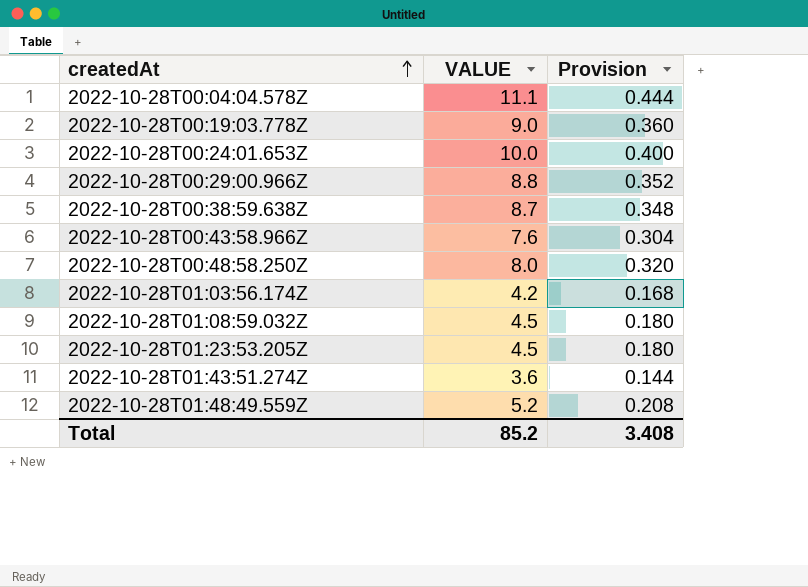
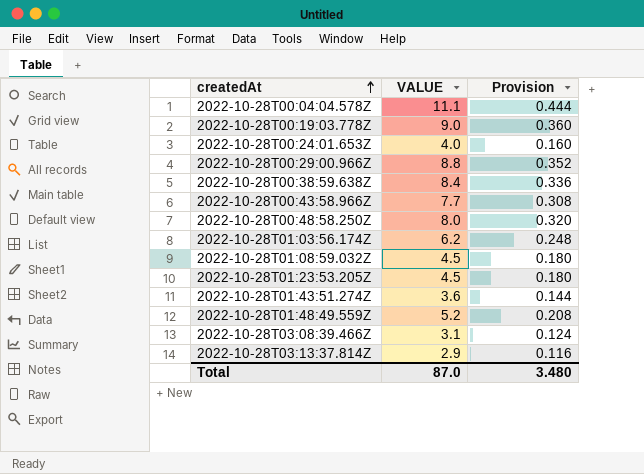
2022-10-28T00:24:01.653Z | VALUE: 10.0 -> 4.0
2022-10-28T00:24:01.653Z | Provision: 0.400 -> 0.160
2022-10-28T00:38:59.638Z | VALUE: 8.7 -> 8.4
2022-10-28T00:38:59.638Z | Provision: 0.348 -> 0.336
2022-10-28T00:43:58.966Z | VALUE: 7.6 -> 7.7
2022-10-28T00:43:58.966Z | Provision: 0.304 -> 0.308
2022-10-28T01:03:56.174Z | VALUE: 4.2 -> 6.2
2022-10-28T01:03:56.174Z | Provision: 0.168 -> 0.248
row 2022-10-28T03:08:39.466Z: none -> 3.1 | 0.124
row 2022-10-28T03:13:37.814Z: none -> 2.9 | 0.116
Total | VALUE: 85.2 -> 87.0
Total | Provision: 3.408 -> 3.480

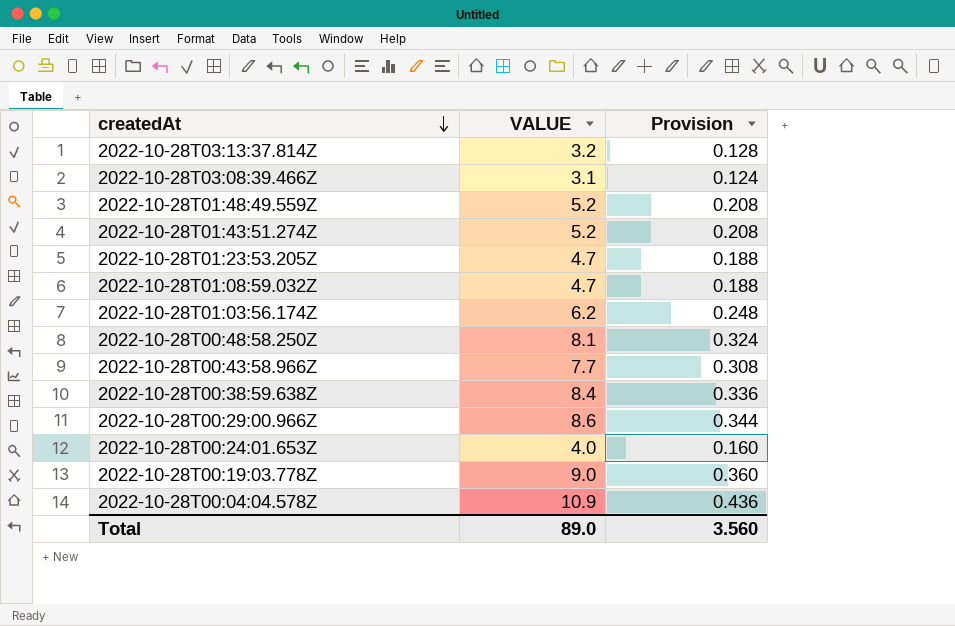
row order: createdAt ascending -> createdAt descending
2022-10-28T03:13:37.814Z | VALUE: 2.9 -> 3.2
2022-10-28T03:13:37.814Z | Provision: 0.116 -> 0.128
2022-10-28T01:43:51.274Z | VALUE: 3.6 -> 5.2
2022-10-28T01:43:51.274Z | Provision: 0.144 -> 0.208
2022-10-28T01:23:53.205Z | VALUE: 4.5 -> 4.7
2022-10-28T01:23:53.205Z | Provision: 0.180 -> 0.188
2022-10-28T01:08:59.032Z | VALUE: 4.5 -> 4.7
2022-10-28T01:08:59.032Z | Provision: 0.180 -> 0.188
2022-10-28T00:48:58.250Z | VALUE: 8.0 -> 8.1
2022-10-28T00:48:58.250Z | Provision: 0.320 -> 0.324
2022-10-28T00:29:00.966Z | VALUE: 8.8 -> 8.6
2022-10-28T00:29:00.966Z | Provision: 0.352 -> 0.344
2022-10-28T00:04:04.578Z | VALUE: 11.1 -> 10.9
2022-10-28T00:04:04.578Z | Provision: 0.444 -> 0.436
Total | VALUE: 87.0 -> 89.0
Total | Provision: 3.480 -> 3.560

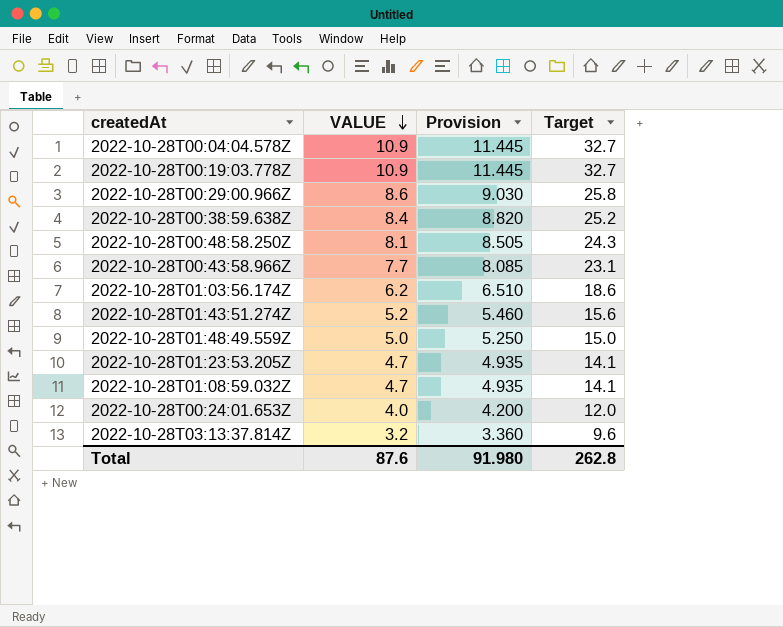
row order: createdAt descending -> VALUE descending
column Provision | formula: [VALUE] * 0.04 -> [VALUE] * 1.05
column Target | formula: none -> [VALUE] * 3
row 2022-10-28T03:08:39.466Z: 3.1 | 0.124 -> none
2022-10-28T00:19:03.778Z | VALUE: 9.0 -> 10.9
2022-10-28T01:48:49.559Z | VALUE: 5.2 -> 5.0
Total | VALUE: 89.0 -> 87.6
Total | Provision: 3.560 -> 91.980

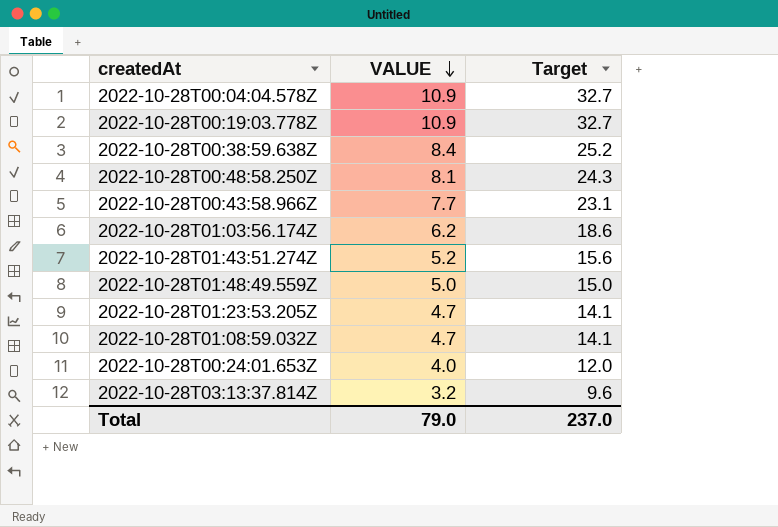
column Provision | formula: [VALUE] * 1.05 -> none
row 2022-10-28T00:29:00.966Z: 8.6 | 9.030 | 25.8 -> none
Total | VALUE: 87.6 -> 79.0
Total | Target: 262.8 -> 237.0

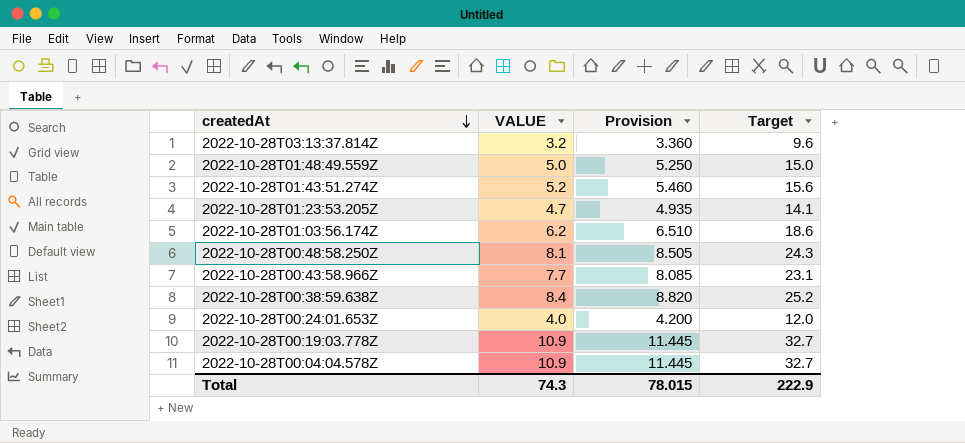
row order: VALUE descending -> createdAt descending
column Provision | formula: none -> [VALUE] * 1.05
row 2022-10-28T01:08:59.032Z: 4.7 | 14.1 -> none
Total | VALUE: 79.0 -> 74.3
Total | Target: 237.0 -> 222.9

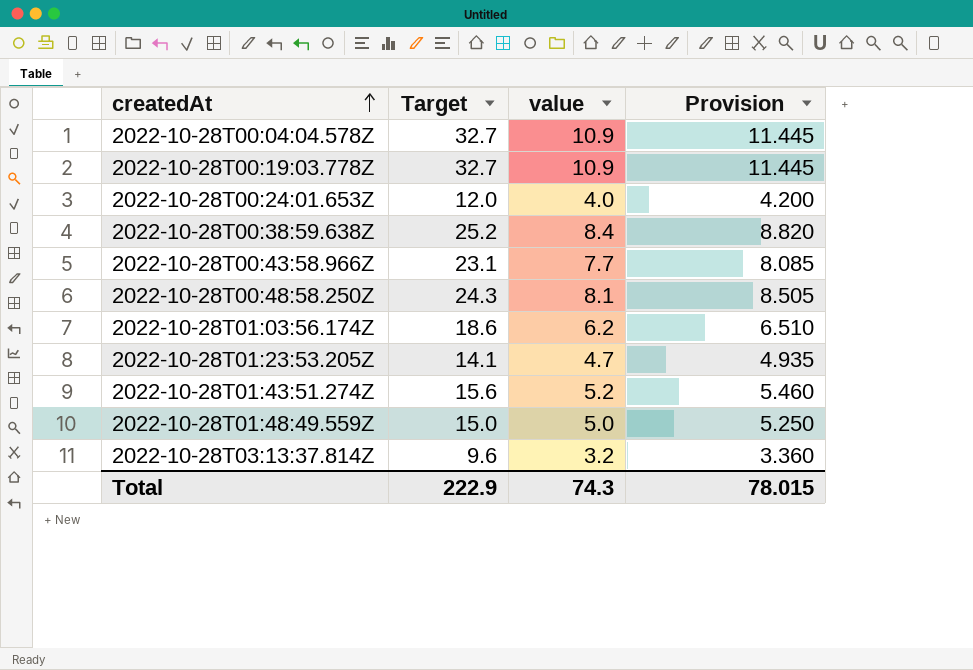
row order: createdAt descending -> createdAt ascending
column Target | position: 4 -> 2
column name: VALUE -> value

